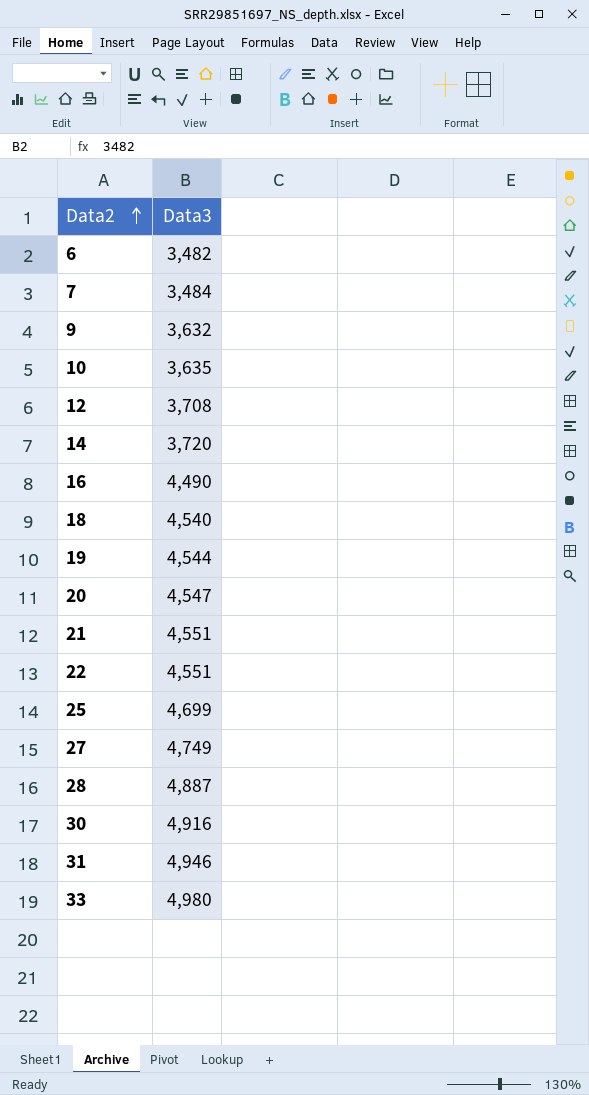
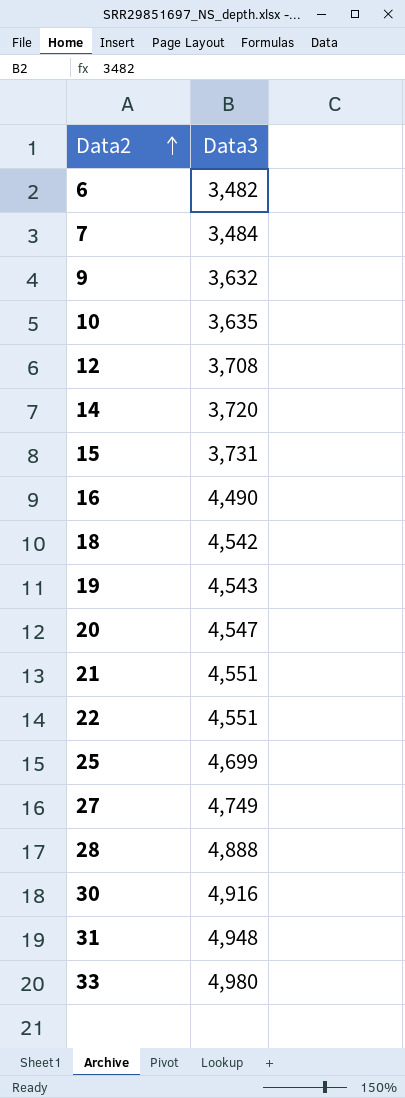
row 15: none -> 3,731
18 | Data3: 4,540 -> 4,542
19 | Data3: 4,544 -> 4,543
28 | Data3: 4,887 -> 4,888
31 | Data3: 4,946 -> 4,948

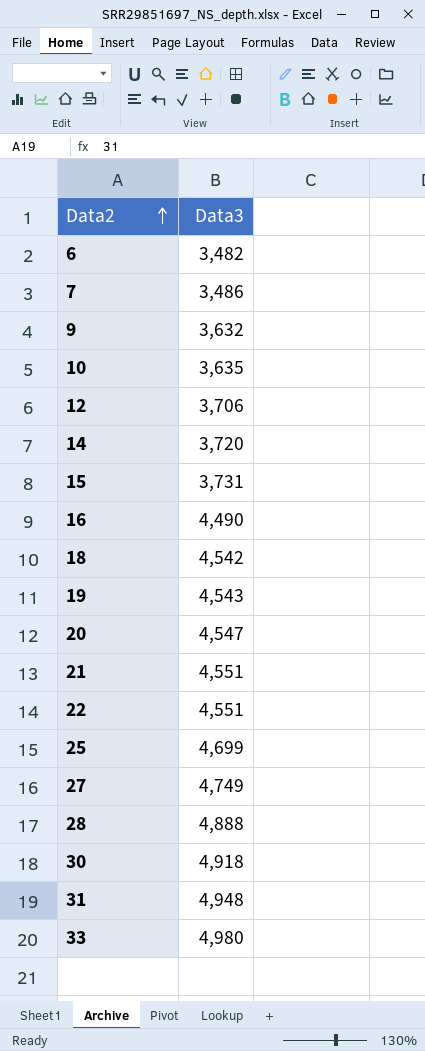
7 | Data3: 3,484 -> 3,486
12 | Data3: 3,708 -> 3,706
30 | Data3: 4,916 -> 4,918

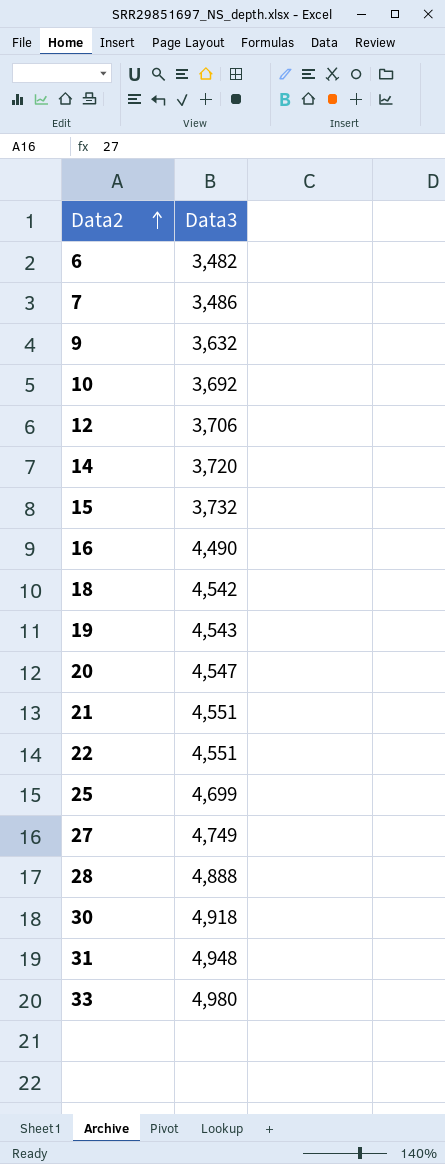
10 | Data3: 3,635 -> 3,692
15 | Data3: 3,731 -> 3,732

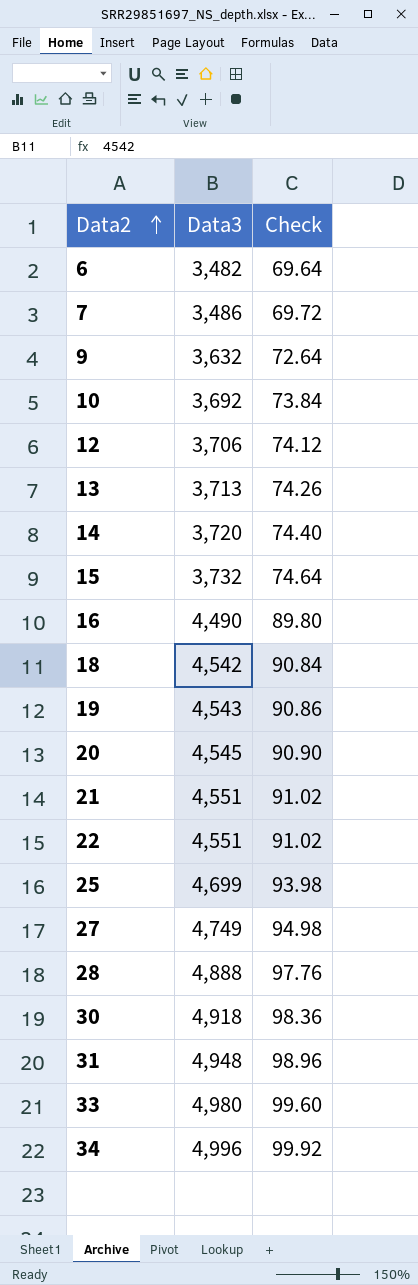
column Check | formula: none -> [Data3] * 0.02
row 13: none -> 3,713 | 74.26
20 | Data3: 4,547 -> 4,545
row 34: none -> 4,996 | 99.92

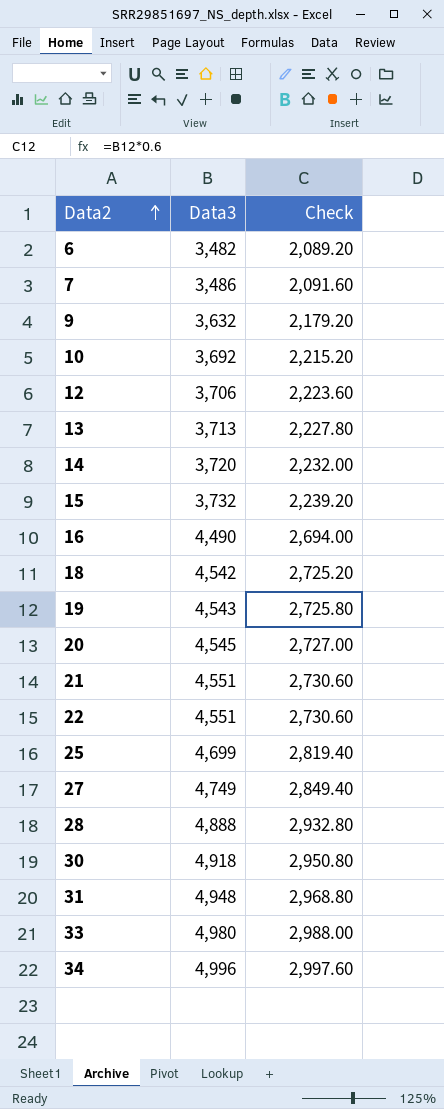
column Check | formula: [Data3] * 0.02 -> [Data3] * 0.6

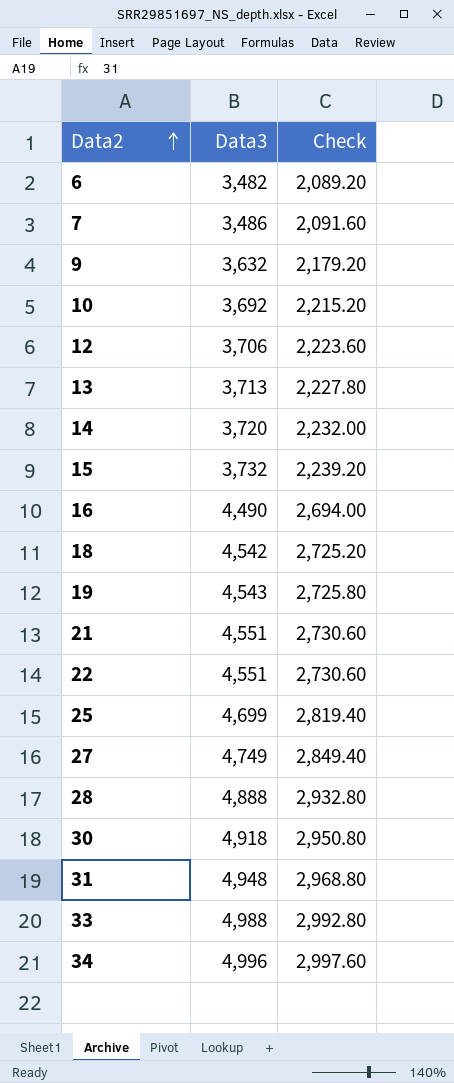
row 20: 4,545 | 2,727.00 -> none
33 | Data3: 4,980 -> 4,988
33 | Check: 2,988.00 -> 2,992.80

